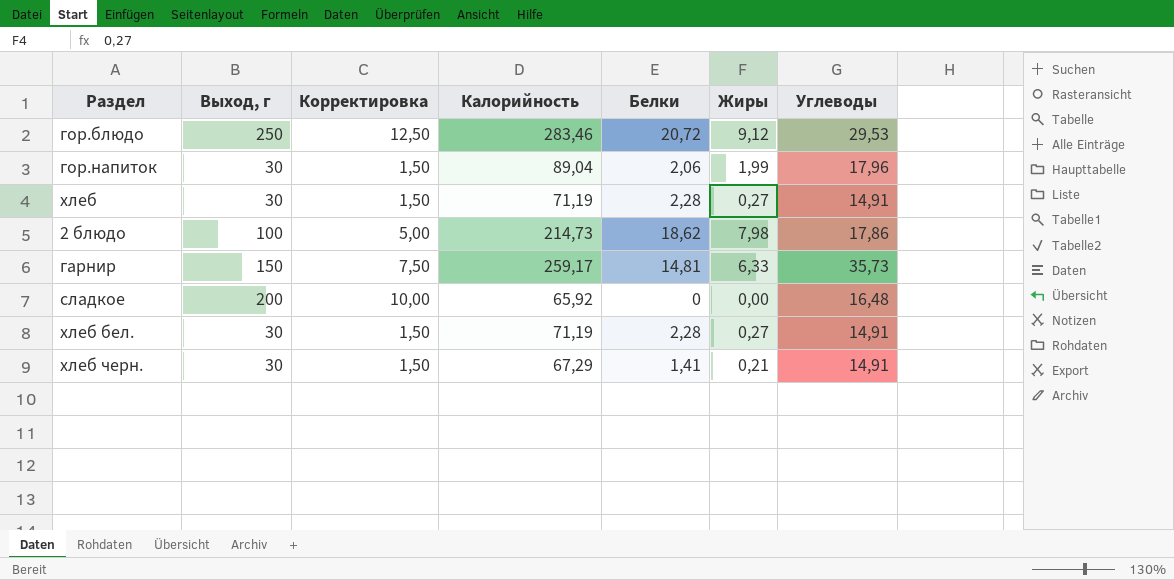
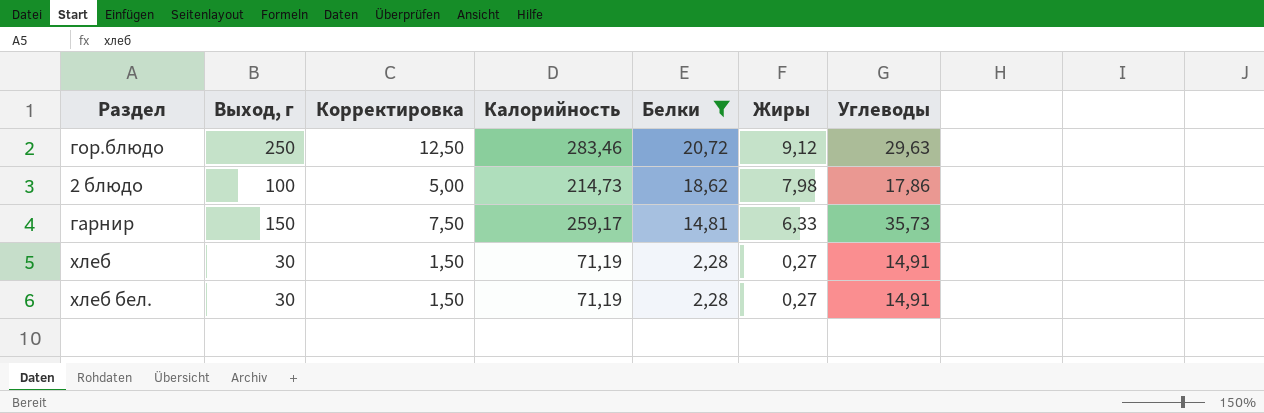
filter: none -> Белки >= 2,28
row order: none -> Белки descending
гор.блюдо | Углеводы: 29,53 -> 29,63

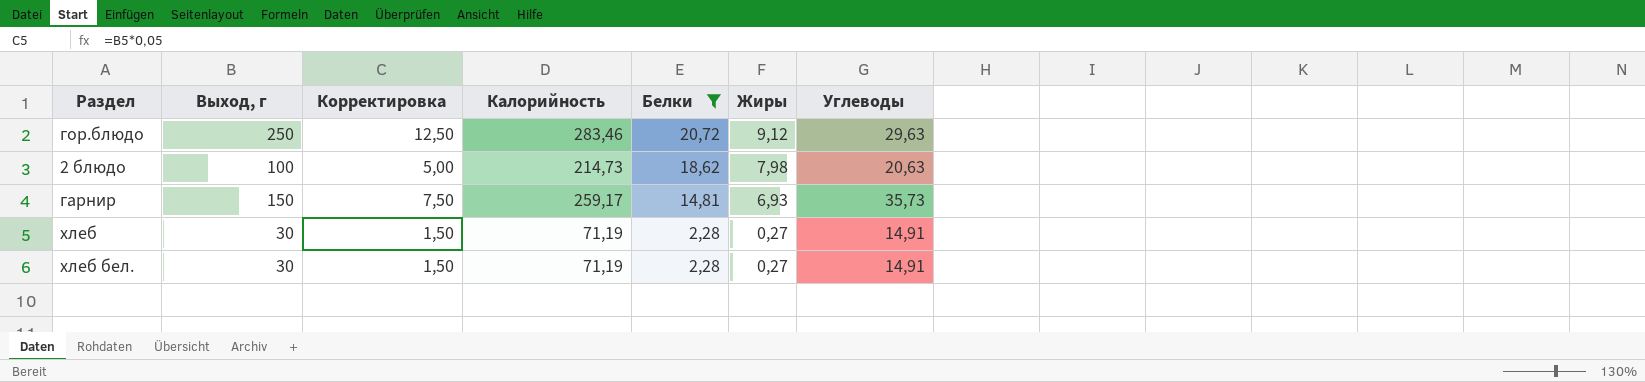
2 блюдо | Углеводы: 17,86 -> 20,63
гарнир | Жиры: 6,33 -> 6,93

